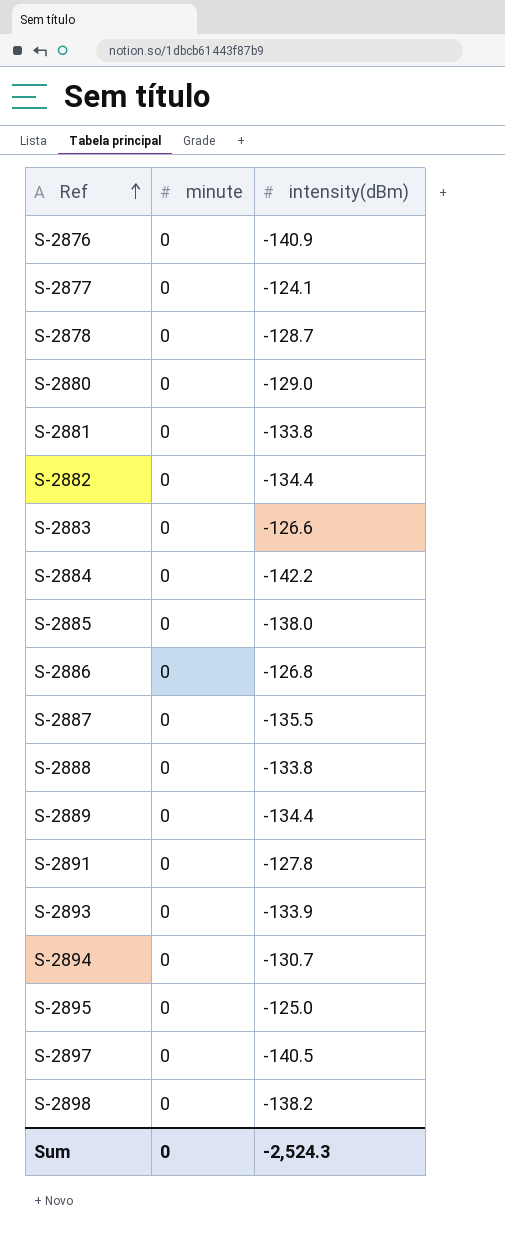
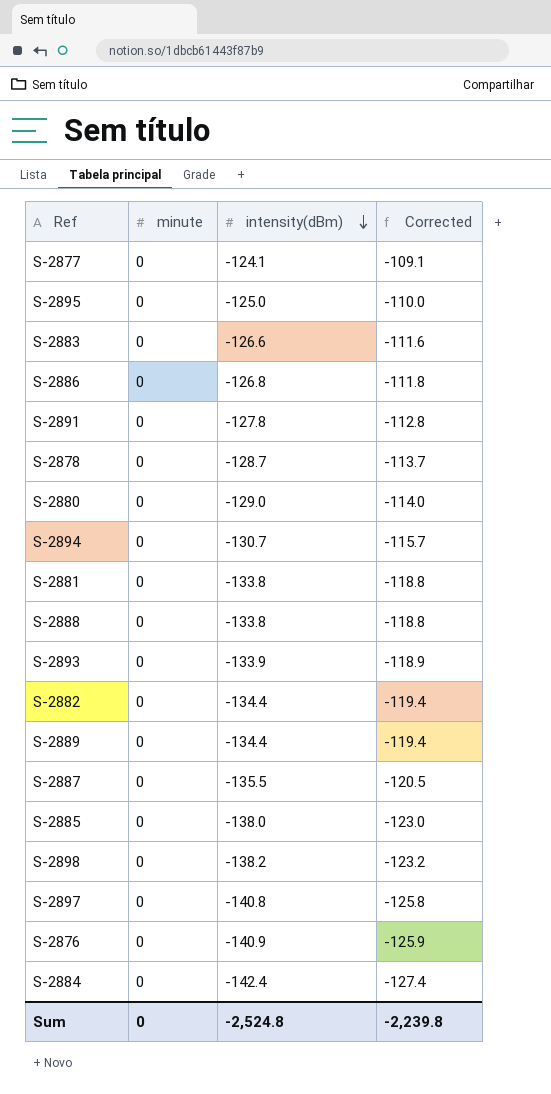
row order: Ref ascending -> intensity(dBm) descending
column Corrected | formula: none -> [intensity(dBm)] + 15
S-2897 | intensity(dBm): -140.5 -> -140.8
S-2884 | intensity(dBm): -142.2 -> -142.4
Sum | intensity(dBm): -2,524.3 -> -2,524.8

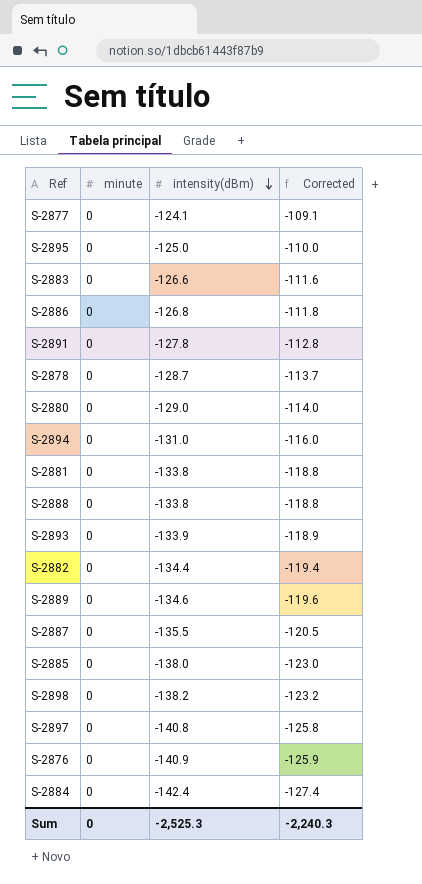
S-2894 | intensity(dBm): -130.7 -> -131.0
S-2894 | Corrected: -115.7 -> -116.0
S-2889 | intensity(dBm): -134.4 -> -134.6
S-2889 | Corrected: -119.4 -> -119.6
Sum | intensity(dBm): -2,524.8 -> -2,525.3
Sum | Corrected: -2,239.8 -> -2,240.3

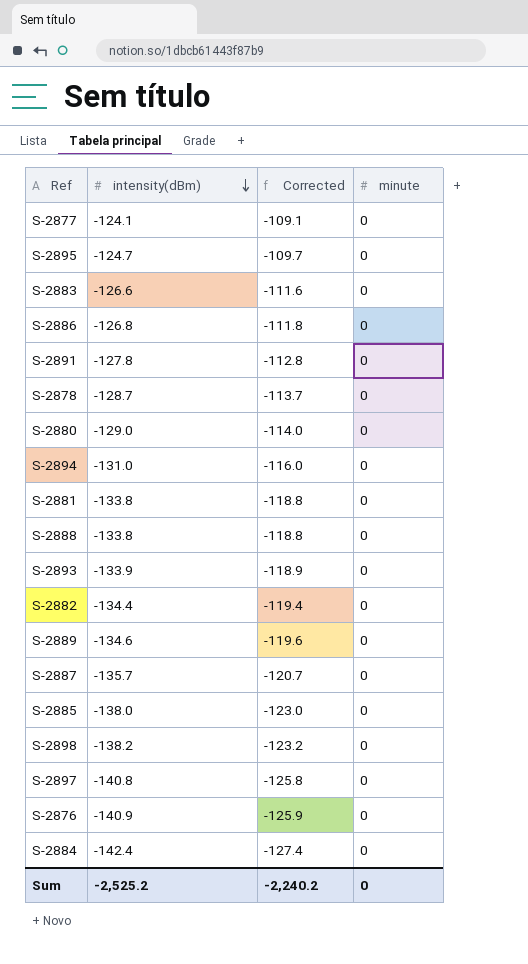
column minute | position: 2 -> 4
S-2895 | intensity(dBm): -125.0 -> -124.7
S-2895 | Corrected: -110.0 -> -109.7
S-2887 | intensity(dBm): -135.5 -> -135.7
S-2887 | Corrected: -120.5 -> -120.7
Sum | intensity(dBm): -2,525.3 -> -2,525.2
Sum | Corrected: -2,240.3 -> -2,240.2

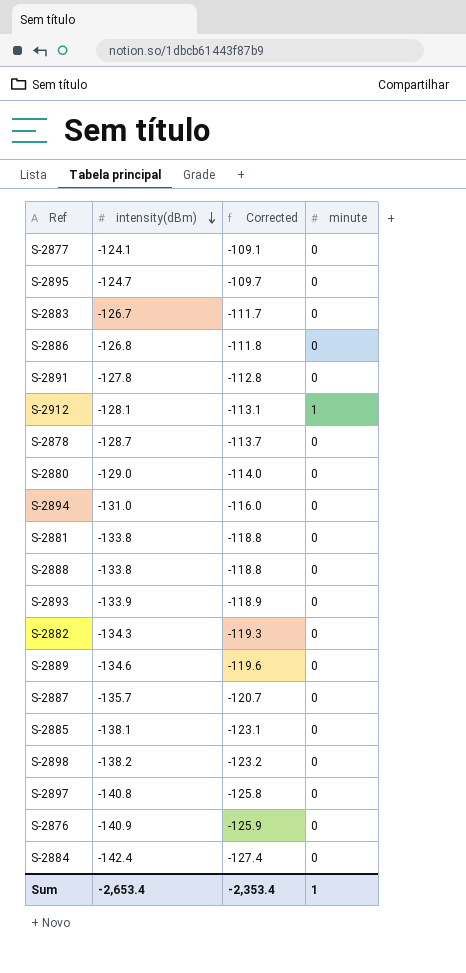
S-2883 | intensity(dBm): -126.6 -> -126.7
S-2883 | Corrected: -111.6 -> -111.7
row S-2912: none -> -128.1 | -113.1 | 1
S-2882 | intensity(dBm): -134.4 -> -134.3
S-2882 | Corrected: -119.4 -> -119.3
S-2885 | intensity(dBm): -138.0 -> -138.1
S-2885 | Corrected: -123.0 -> -123.1
Sum | intensity(dBm): -2,525.2 -> -2,653.4
Sum | Corrected: -2,240.2 -> -2,353.4
Sum | minute: 0 -> 1

